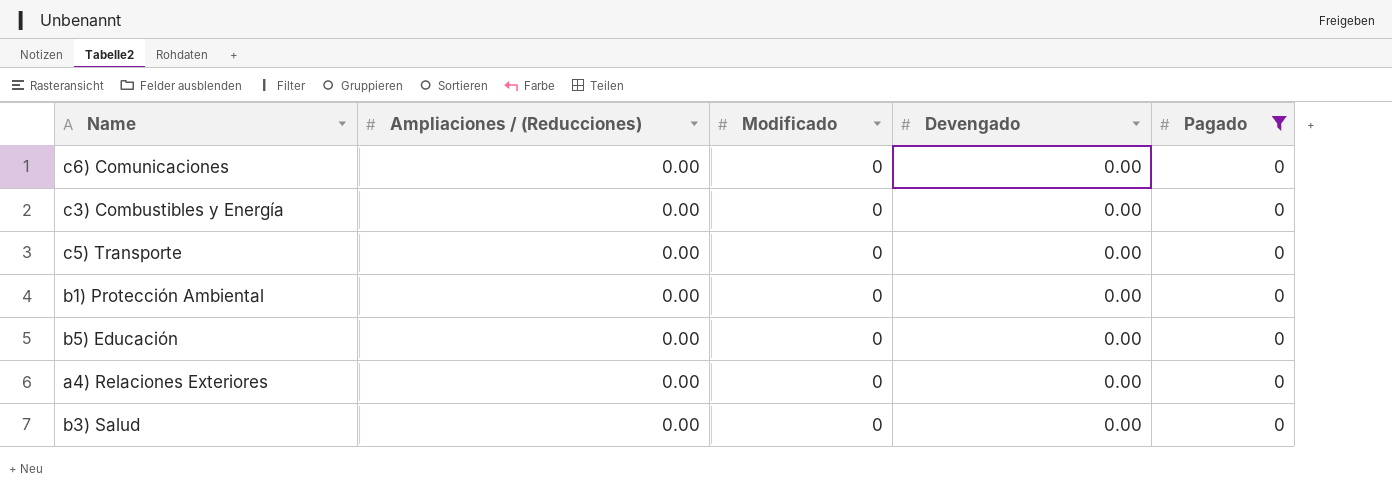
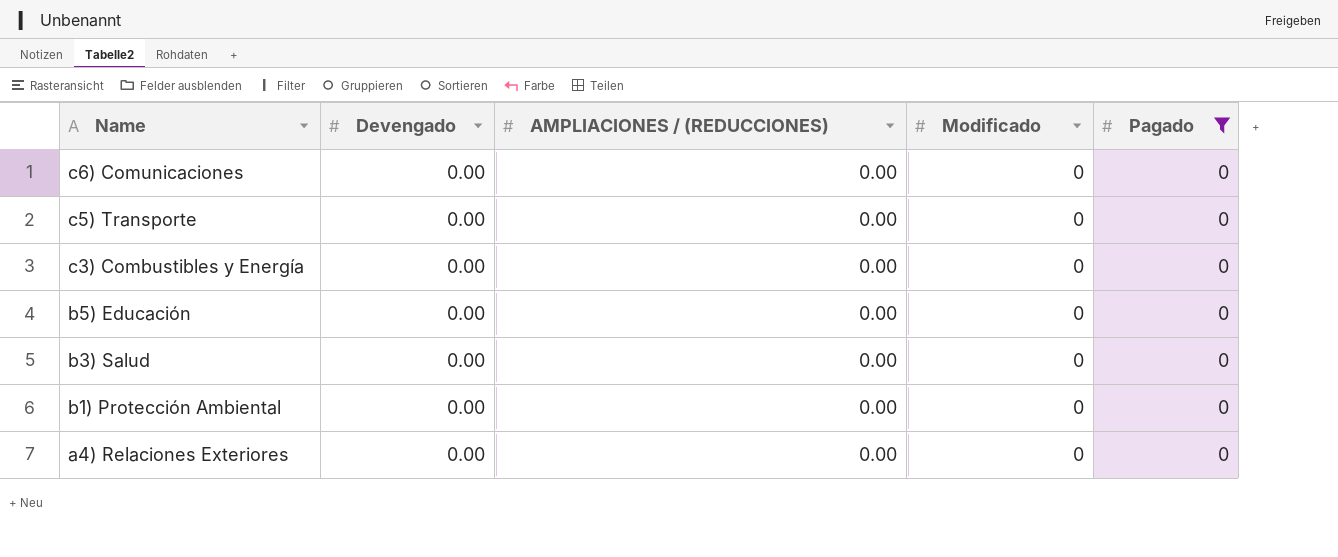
row order: none -> Name descending
column Devengado | position: 4 -> 2
column name: Ampliaciones / (Reducciones) -> AMPLIACIONES / (REDUCCIONES)

